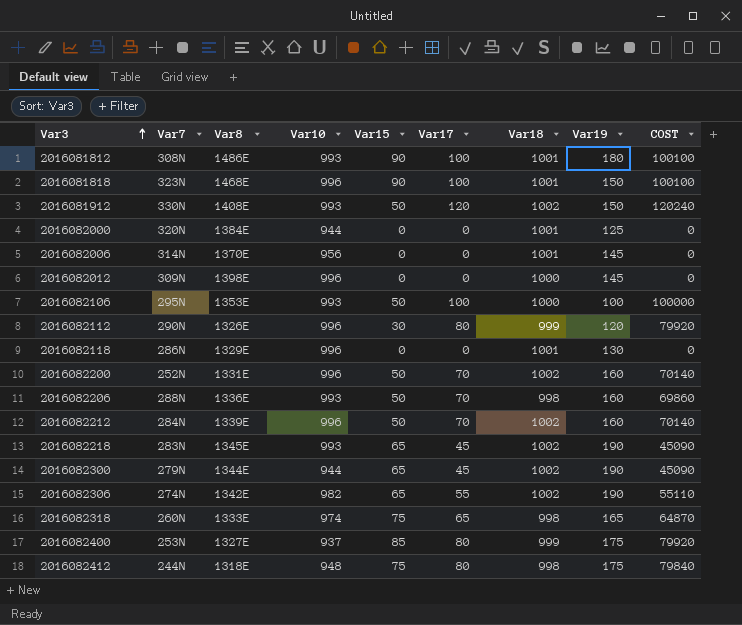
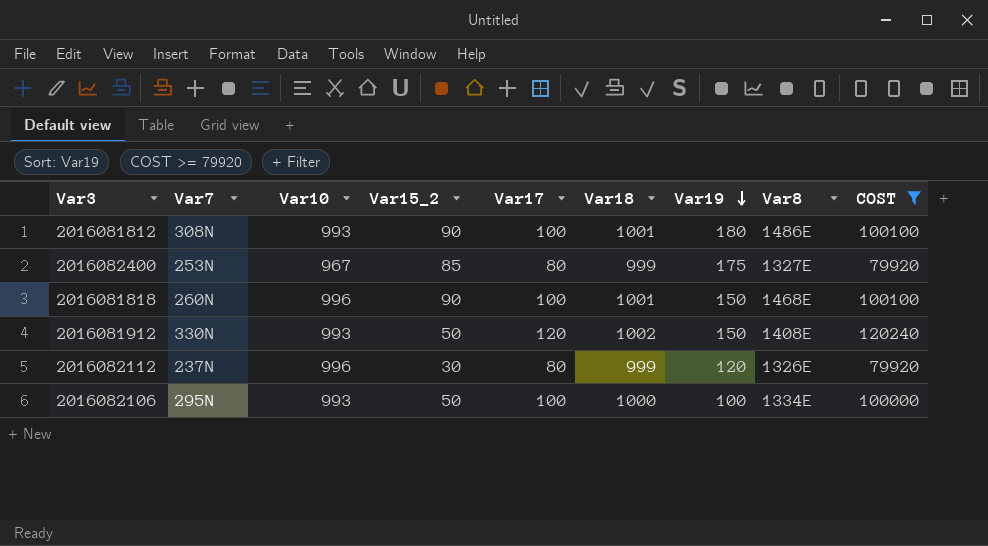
filter: none -> COST >= 79920
row order: Var3 ascending -> Var19 descending
column name: Var15 -> Var15_2
column Var8 | position: 3 -> 8
2016082400 | Var10: 937 -> 967
2016081818 | Var7: 323N -> 260N
2016082112 | Var7: 290N -> 237N
2016082106 | Var8: 1353E -> 1334E

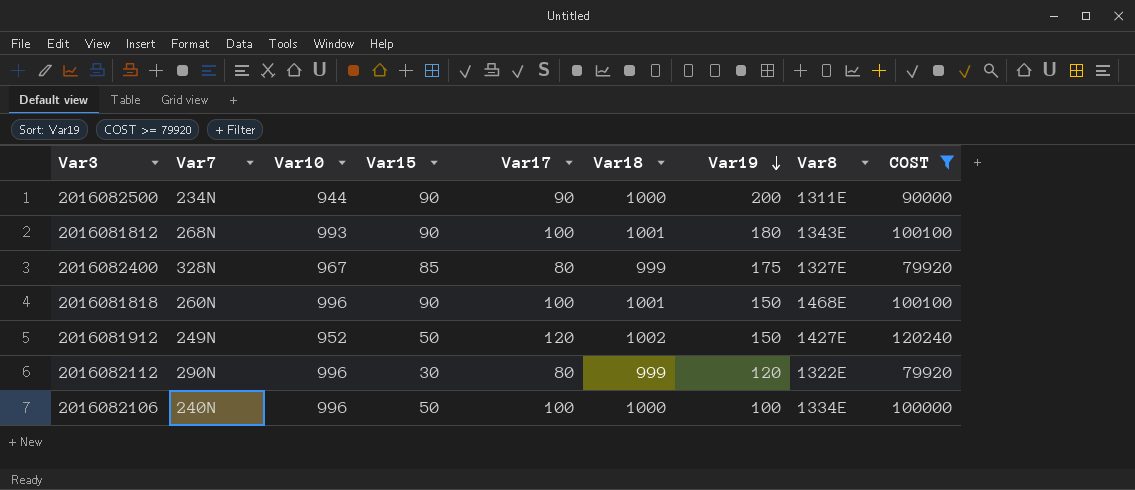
column name: Var15_2 -> Var15
row 2016082500: none -> 234N | 944 | 90 | 90 | 1000 | 200 | 1311E | 90000
2016081812 | Var7: 308N -> 268N
2016081812 | Var8: 1486E -> 1343E
2016082400 | Var7: 253N -> 328N
2016081912 | Var7: 330N -> 249N
2016081912 | Var10: 993 -> 952
2016081912 | Var8: 1408E -> 1427E
2016082112 | Var7: 237N -> 290N
2016082112 | Var8: 1326E -> 1322E
2016082106 | Var7: 295N -> 240N
2016082106 | Var10: 993 -> 996

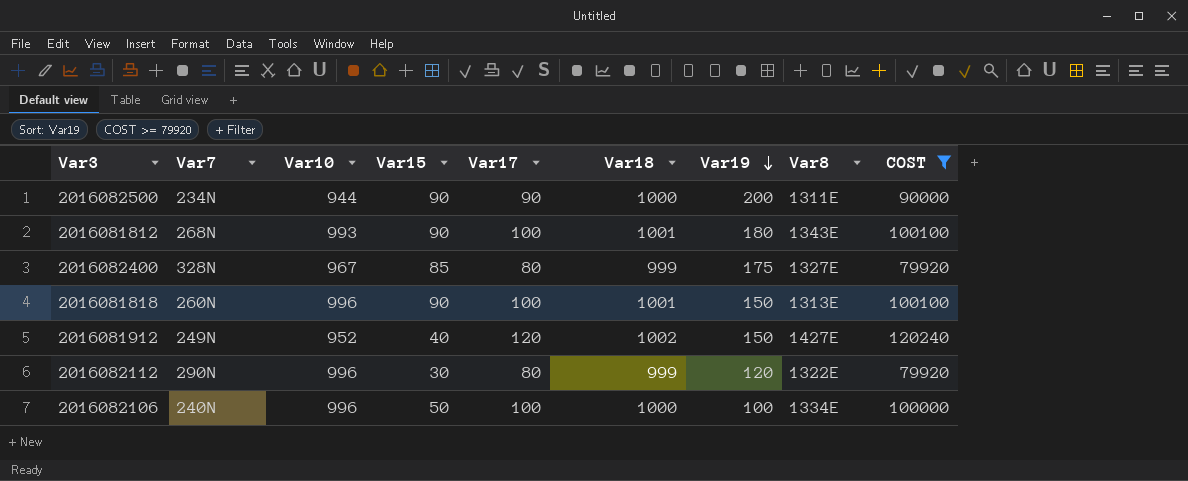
2016081818 | Var8: 1468E -> 1313E
2016081912 | Var15: 50 -> 40

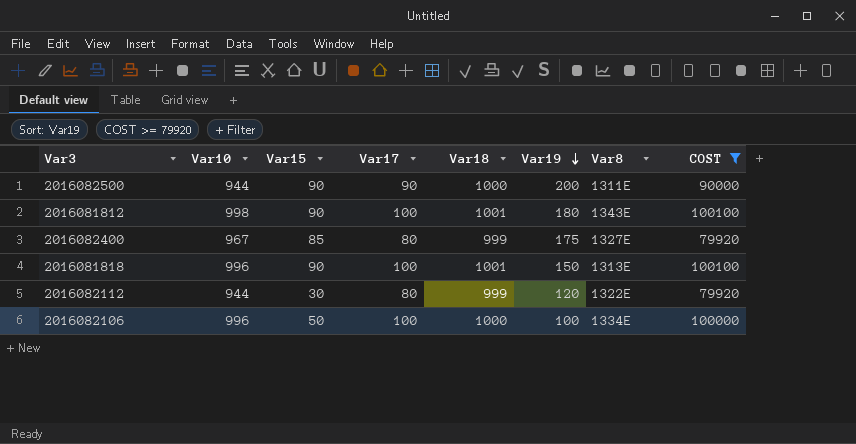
column Var7 | position: 2 -> none
row 2016081912: 249N | 952 | 40 | 120 | 1002 | 150 | 1427E | 120240 -> none
2016081812 | Var10: 993 -> 998
2016082112 | Var10: 996 -> 944

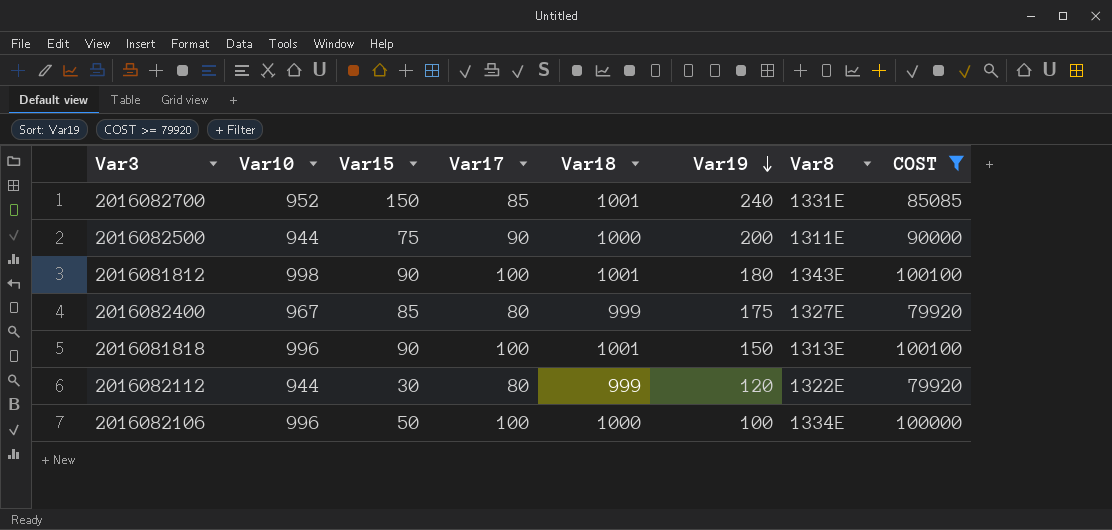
row 2016082700: none -> 952 | 150 | 85 | 1001 | 240 | 1331E | 85085
2016082500 | Var15: 90 -> 75

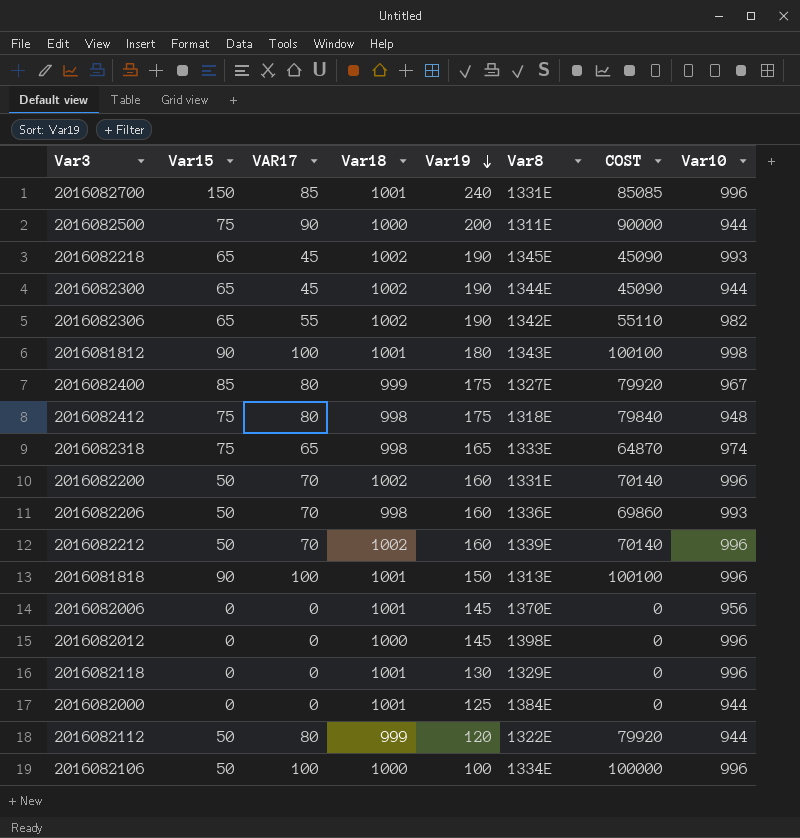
filter: COST >= 79920 -> none
column name: Var17 -> VAR17
column Var10 | position: 2 -> 8
2016082700 | Var10: 952 -> 996
2016082112 | Var15: 30 -> 50

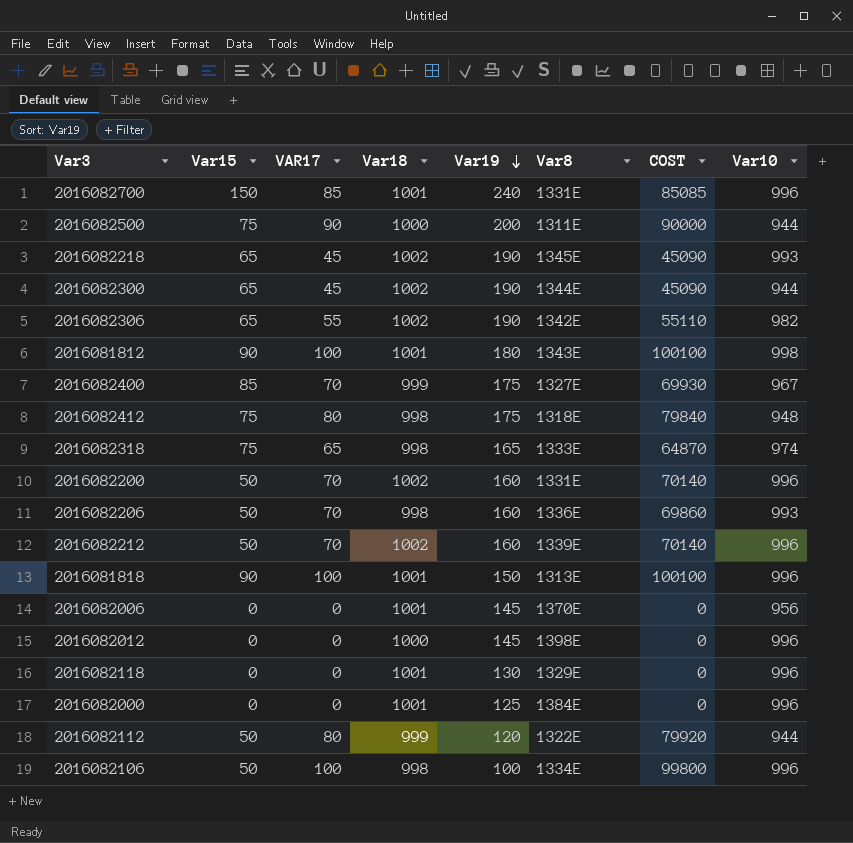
2016082400 | VAR17: 80 -> 70
2016082400 | COST: 79920 -> 69930
2016082000 | Var10: 944 -> 996
2016082106 | Var18: 1000 -> 998
2016082106 | COST: 100000 -> 99800

